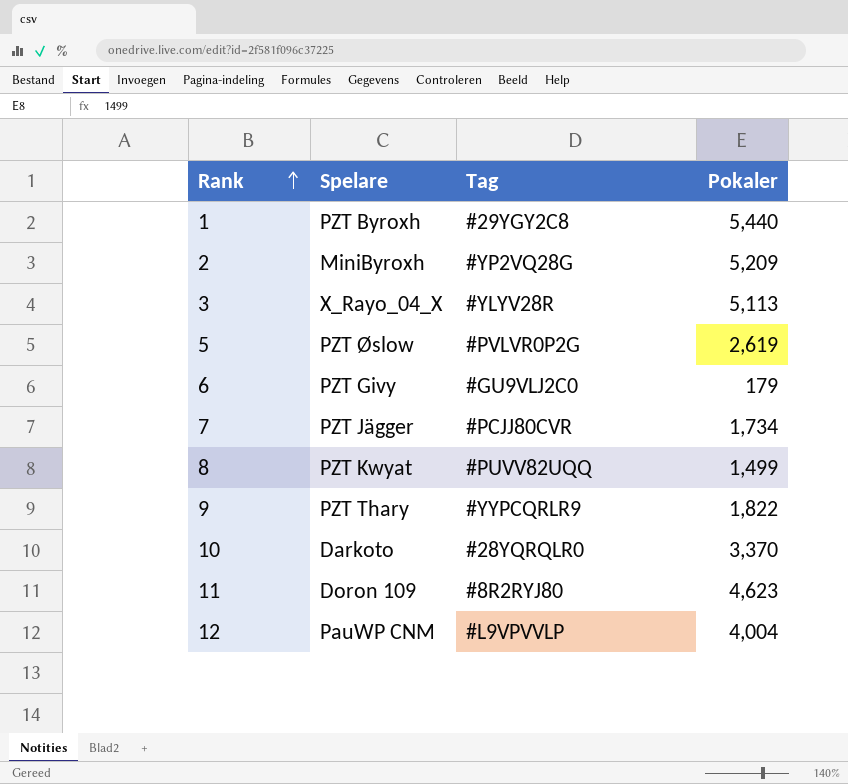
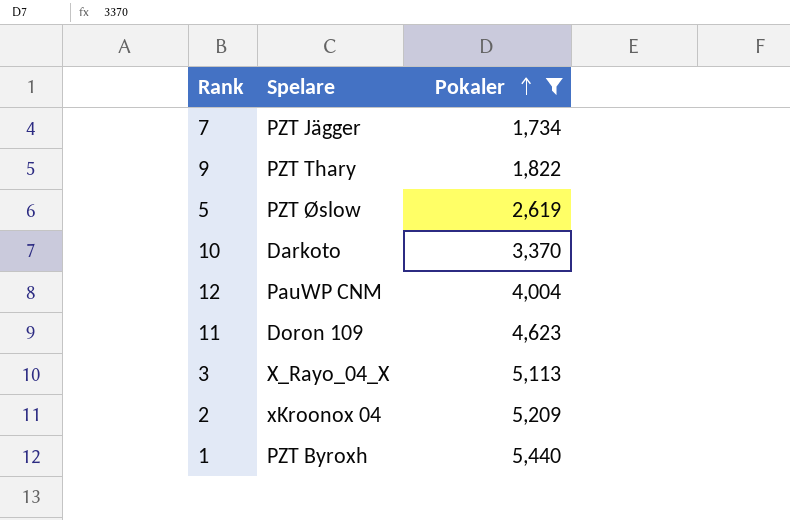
filter: none -> Pokaler >= 1,734
row order: Rank ascending -> Pokaler ascending
column Tag | position: 3 -> none
2 | Spelare: MiniByroxh -> xKroonox 04

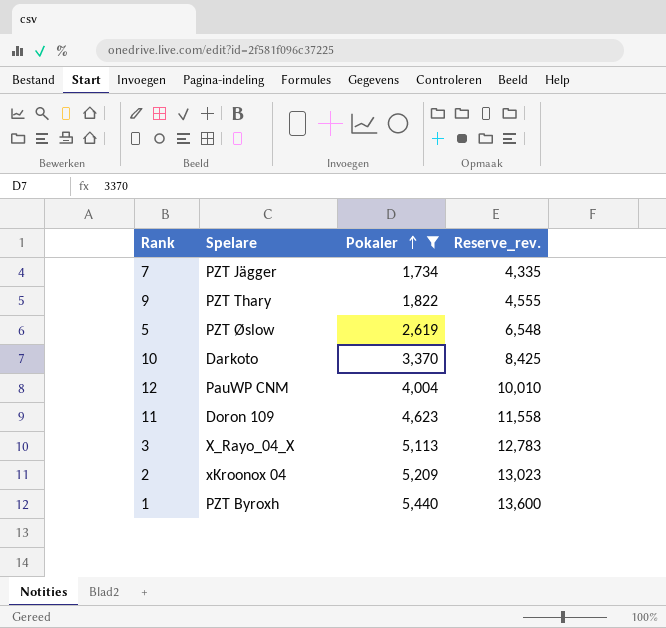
column Reserve_rev. | formula: none -> [Pokaler] * 2.5

